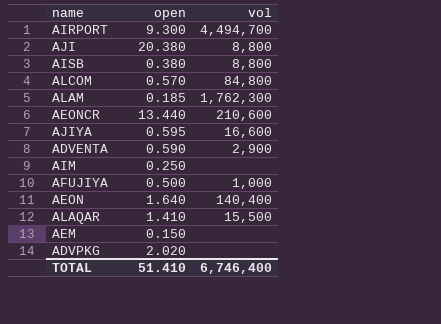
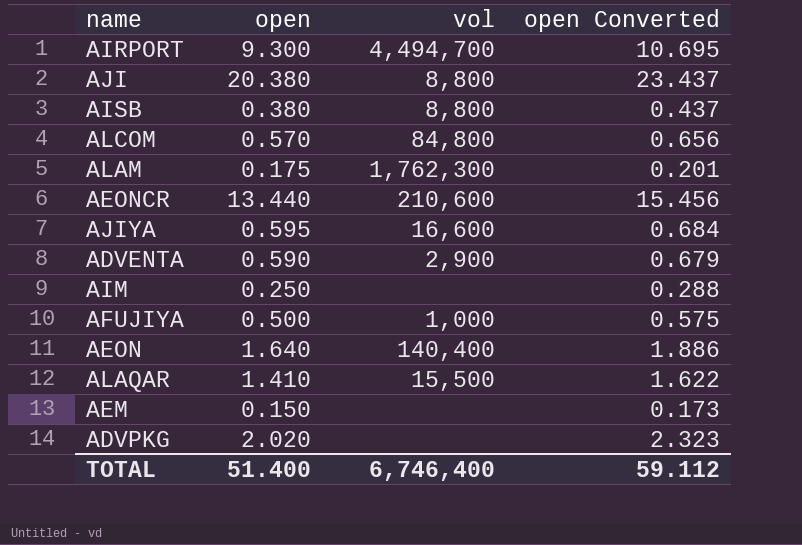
column open Converted | formula: none -> [open] * 1.15
ALAM | open: 0.185 -> 0.175
TOTAL | open: 51.410 -> 51.400

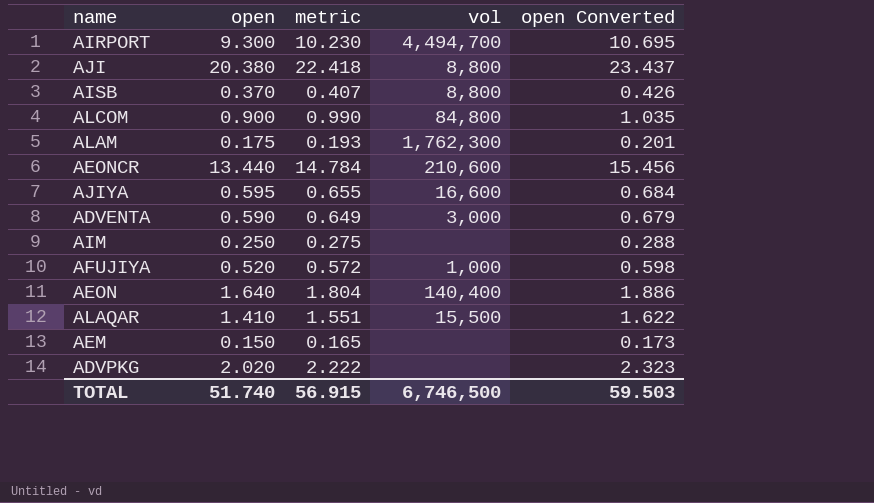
column metric | formula: none -> [open] * 1.1
AISB | open: 0.380 -> 0.370
AISB | open Converted: 0.437 -> 0.426
ALCOM | open: 0.570 -> 0.900
ALCOM | open Converted: 0.656 -> 1.035
ADVENTA | vol: 2,900 -> 3,000
AFUJIYA | open: 0.500 -> 0.520
AFUJIYA | open Converted: 0.575 -> 0.598
TOTAL | open: 51.400 -> 51.740
TOTAL | vol: 6,746,400 -> 6,746,500
TOTAL | open Converted: 59.112 -> 59.503

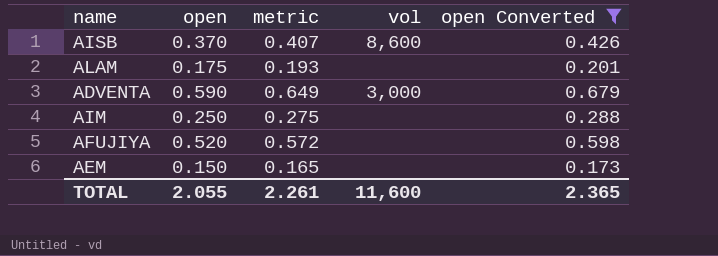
filter: none -> open Converted <= 0.679
AISB | vol: 8,800 -> 8,600
ALAM | vol: 1,762,300 -> none
AFUJIYA | vol: 1,000 -> none
TOTAL | open: 51.740 -> 2.055
TOTAL | metric: 56.915 -> 2.261
TOTAL | vol: 6,746,500 -> 11,600
TOTAL | open Converted: 59.503 -> 2.365

